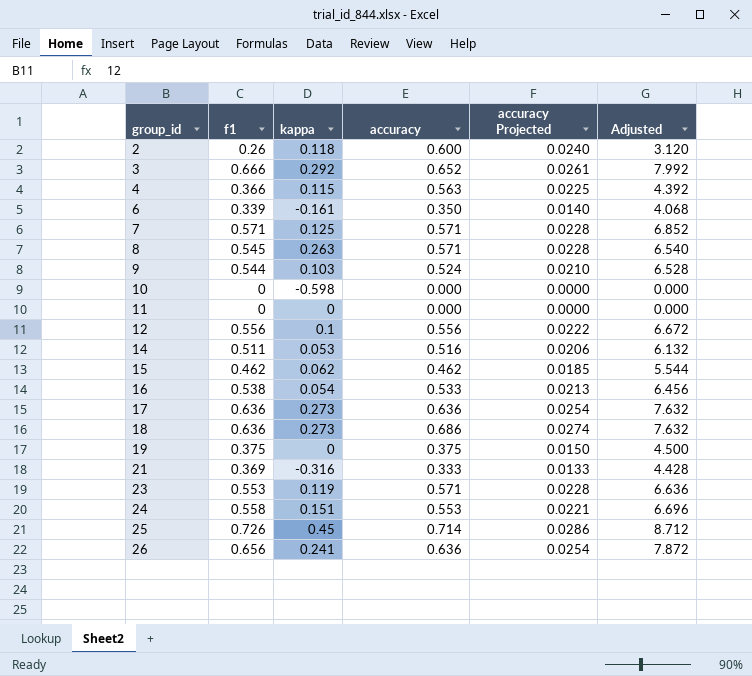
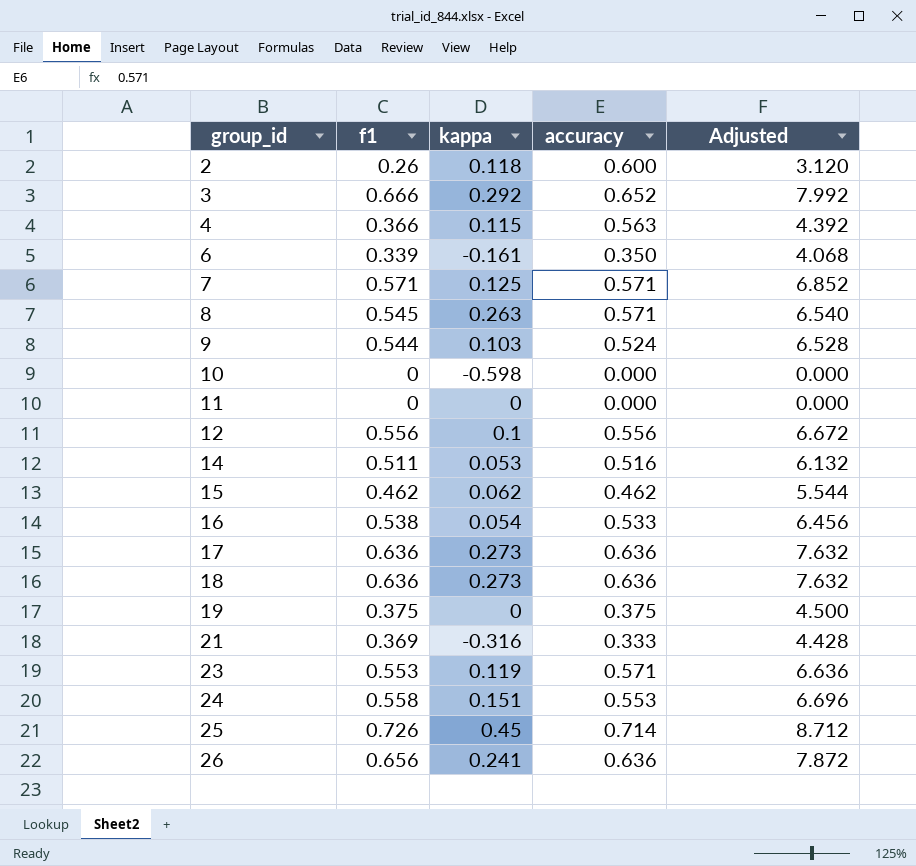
column accuracy Projected | formula: [accuracy] * 0.04 -> none
18 | accuracy: 0.686 -> 0.636

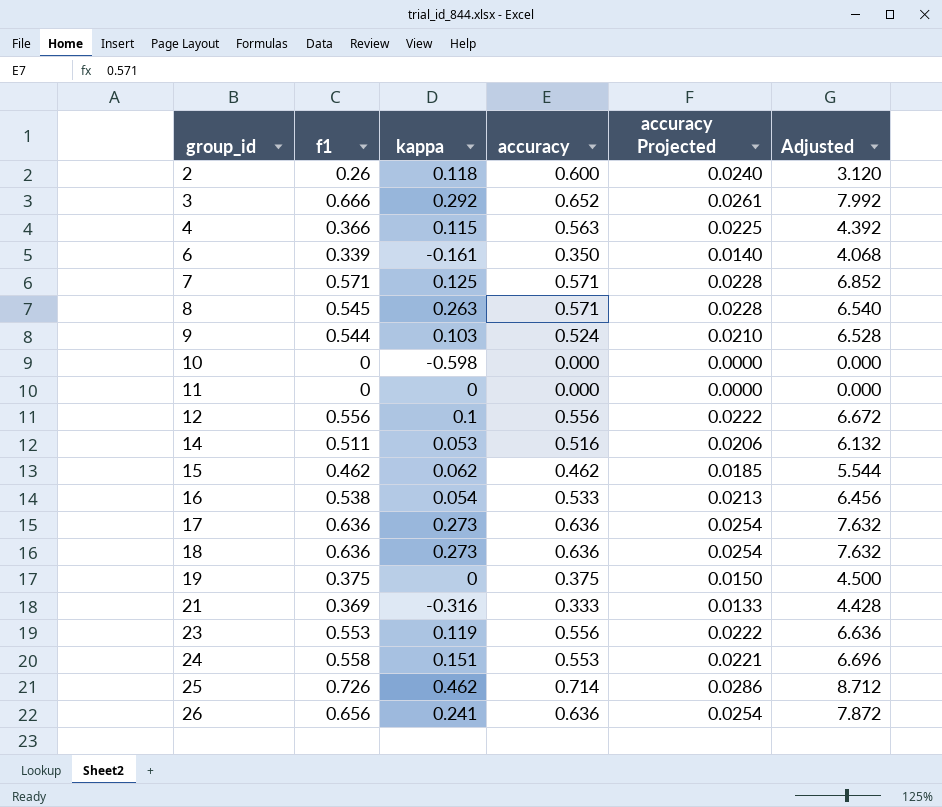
column accuracy Projected | formula: none -> [accuracy] * 0.04
23 | accuracy: 0.571 -> 0.556
25 | kappa: 0.45 -> 0.462

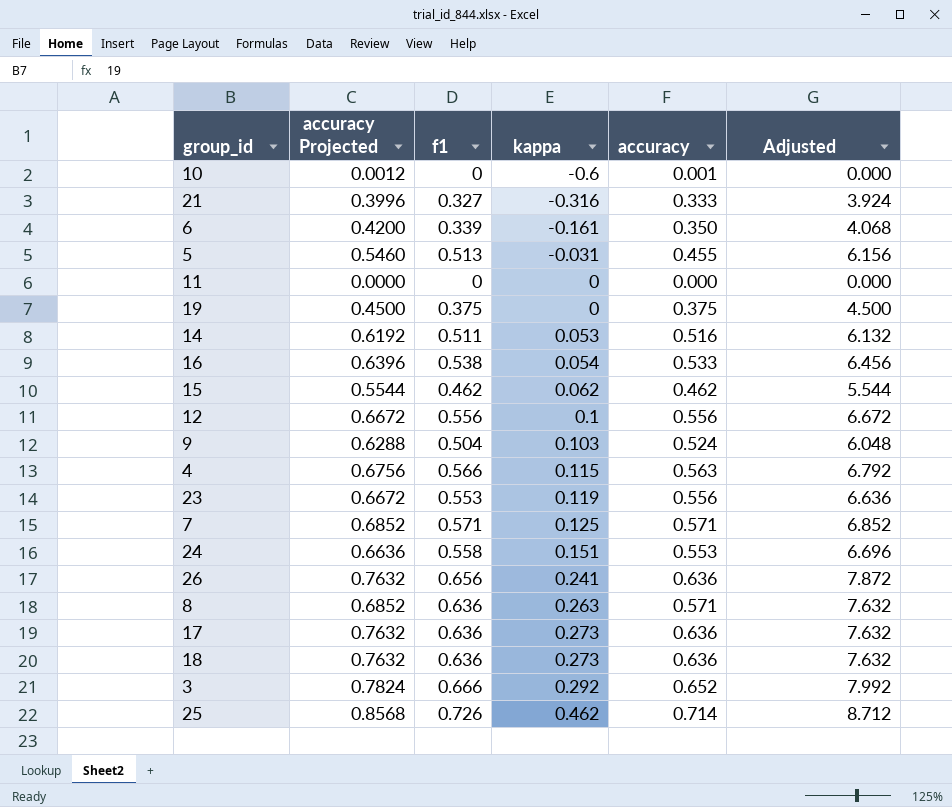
row order: group_id ascending -> kappa ascending
column accuracy Projected | formula: [accuracy] * 0.04 -> [accuracy] * 1.2
column accuracy Projected | position: 5 -> 2
row 2: 0.26 | 0.118 | 0.600 | 0.0240 | 3.120 -> none
10 | kappa: -0.598 -> -0.6
10 | accuracy: 0.000 -> 0.001
21 | f1: 0.369 -> 0.327
21 | Adjusted: 4.428 -> 3.924
row 5: none -> 0.5460 | 0.513 | -0.031 | 0.455 | 6.156
9 | f1: 0.544 -> 0.504
9 | Adjusted: 6.528 -> 6.048
4 | f1: 0.366 -> 0.566
4 | Adjusted: 4.392 -> 6.792
8 | f1: 0.545 -> 0.636
8 | Adjusted: 6.540 -> 7.632

